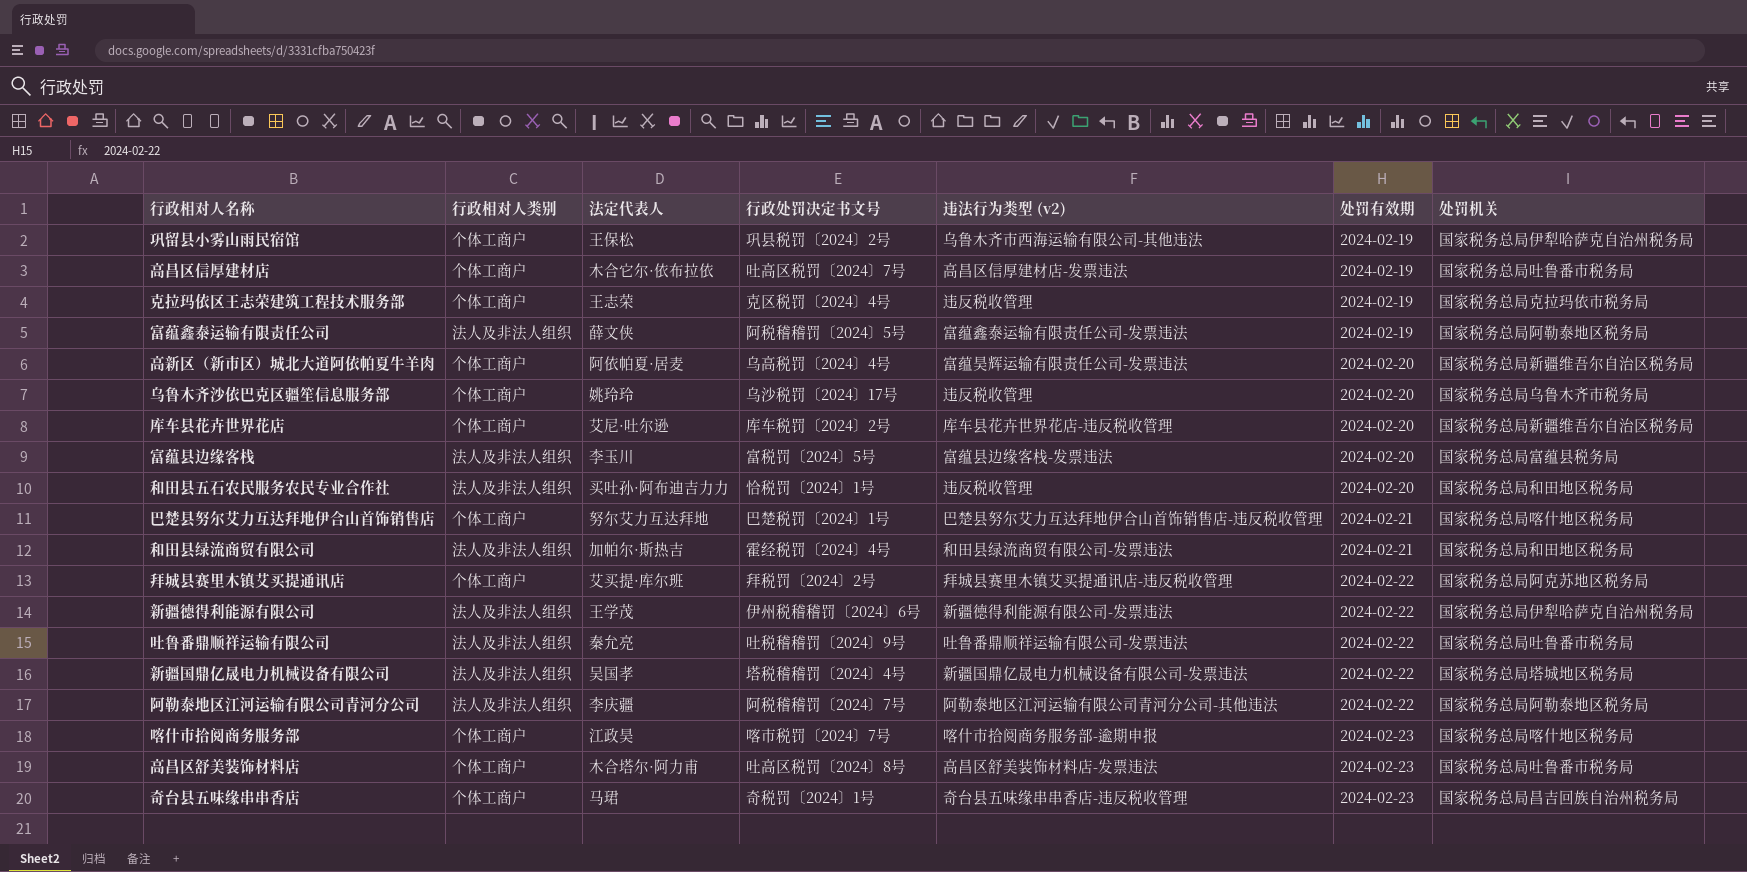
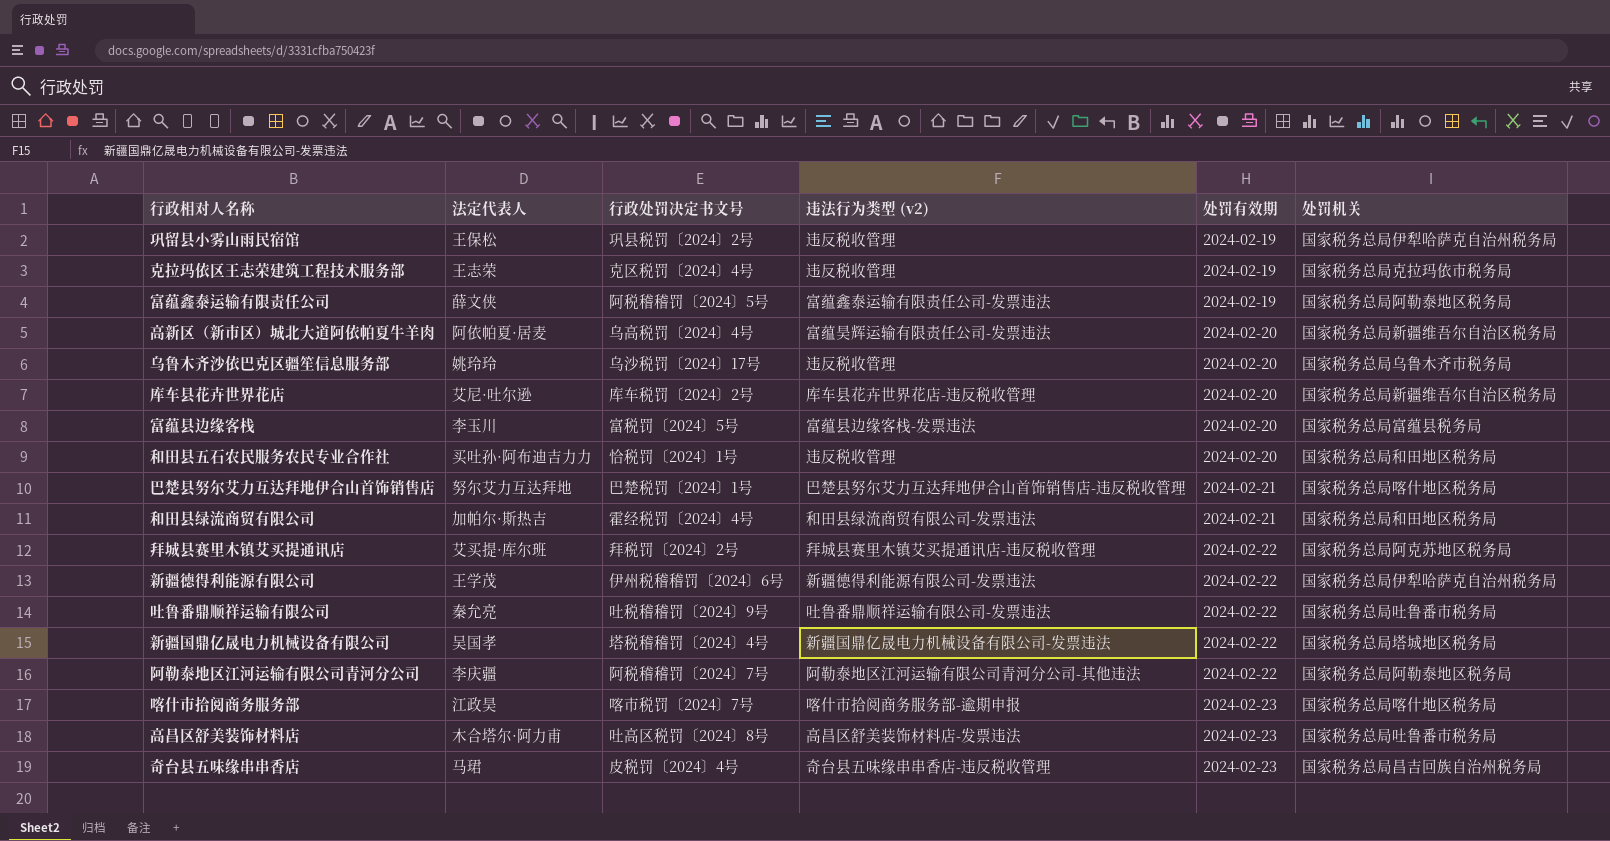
column 行政相对人类别 | position: 2 -> none
row 高昌区信厚建材店: 个体工商户 | 木合它尔·依布拉依 | 吐高区税罚〔2024〕7号 | 高昌区信厚建材店-发票违法 | 2024-02-19 | 国家税务总局吐鲁番市税务局 -> none
巩留县小雾山雨民宿馆 | 违法行为类型 (v2): 乌鲁木齐市西海运输有限公司-其他违法 -> 违反税收管理
奇台县五味缘串串香店 | 行政处罚决定书文号: 奇税罚〔2024〕1号 -> 皮税罚〔2024〕4号

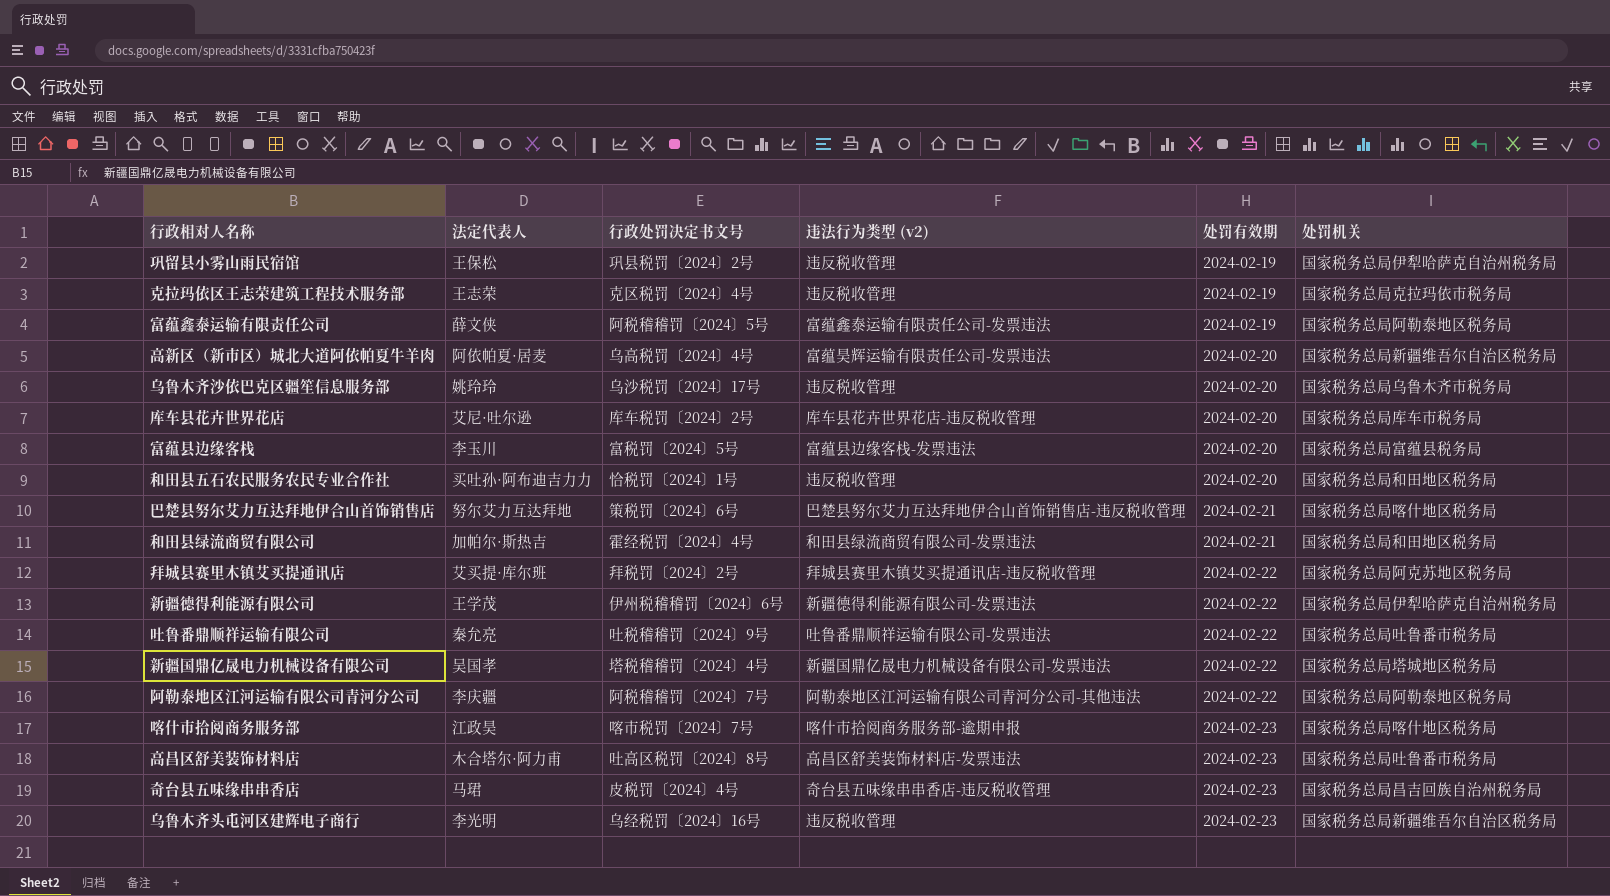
库车县花卉世界花店 | 处罚机关: 国家税务总局新疆维吾尔自治区税务局 -> 国家税务总局库车市税务局
巴楚县努尔艾力互达拜地伊合山首饰销售店 | 行政处罚决定书文号: 巴楚税罚〔2024〕1号 -> 策税罚〔2024〕6号
row 乌鲁木齐头屯河区建辉电子商行: none -> 李光明 | 乌经税罚〔2024〕16号 | 违反税收管理 | 2024-02-23 | 国家税务总局新疆维吾尔自治区税务局

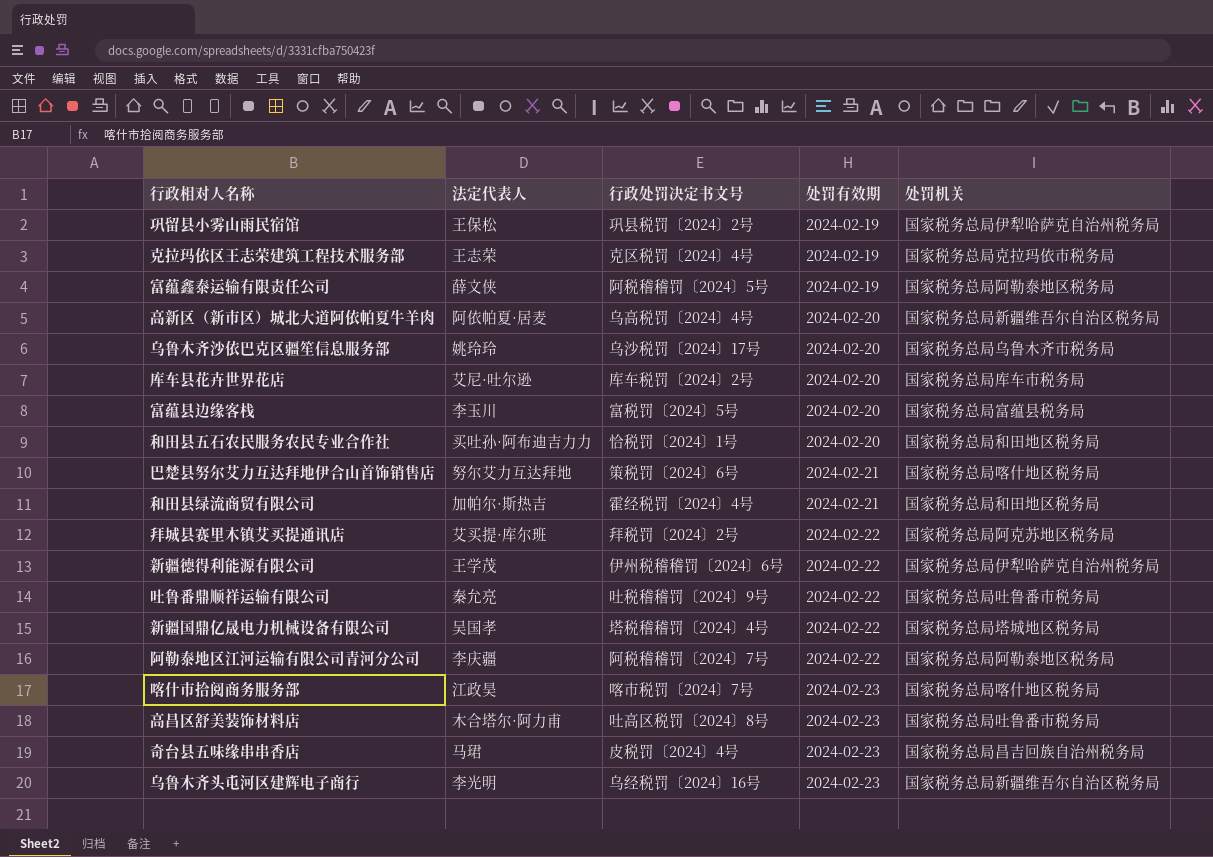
column 违法行为类型 (v2) | position: 4 -> none

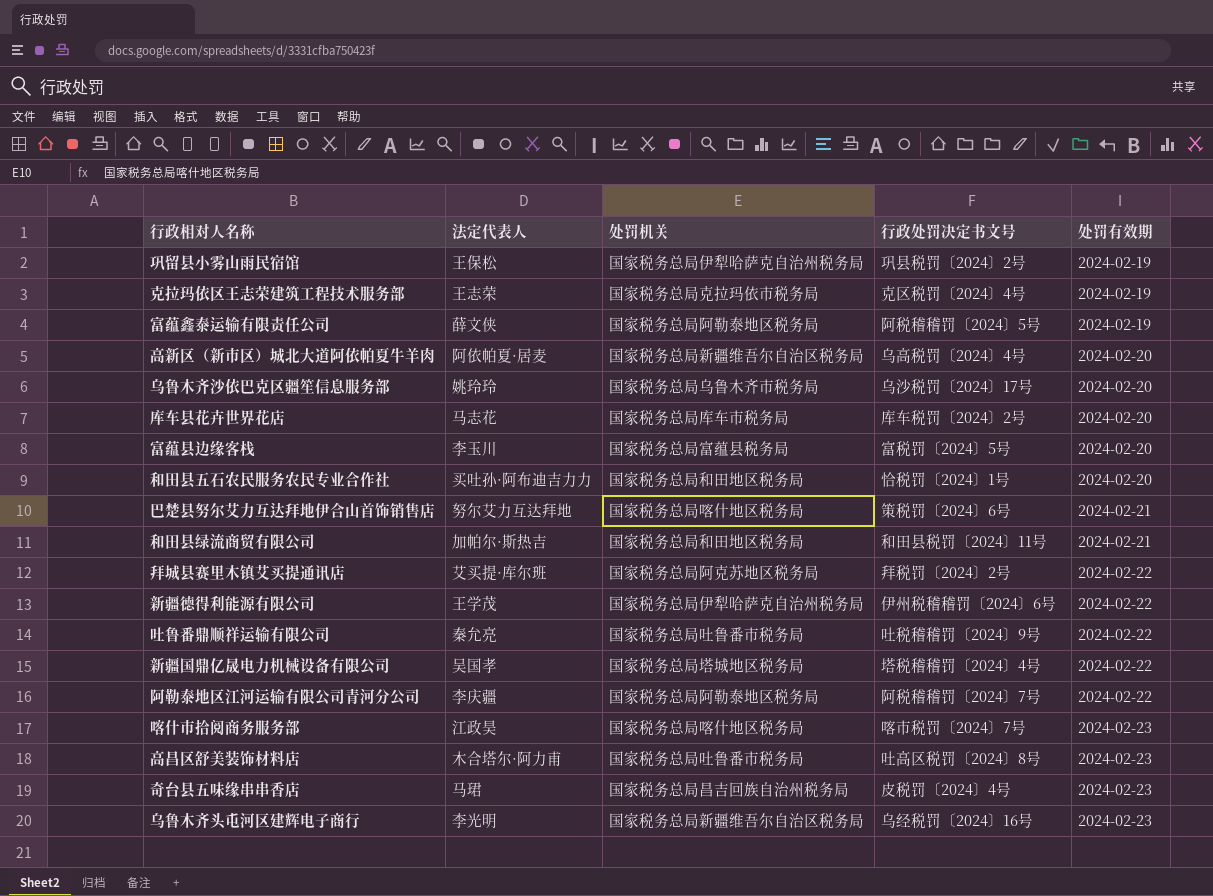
column 处罚机关 | position: 5 -> 3
库车县花卉世界花店 | 法定代表人: 艾尼·吐尔逊 -> 马志花
和田县绿流商贸有限公司 | 行政处罚决定书文号: 霍经税罚〔2024〕4号 -> 和田县税罚〔2024〕11号

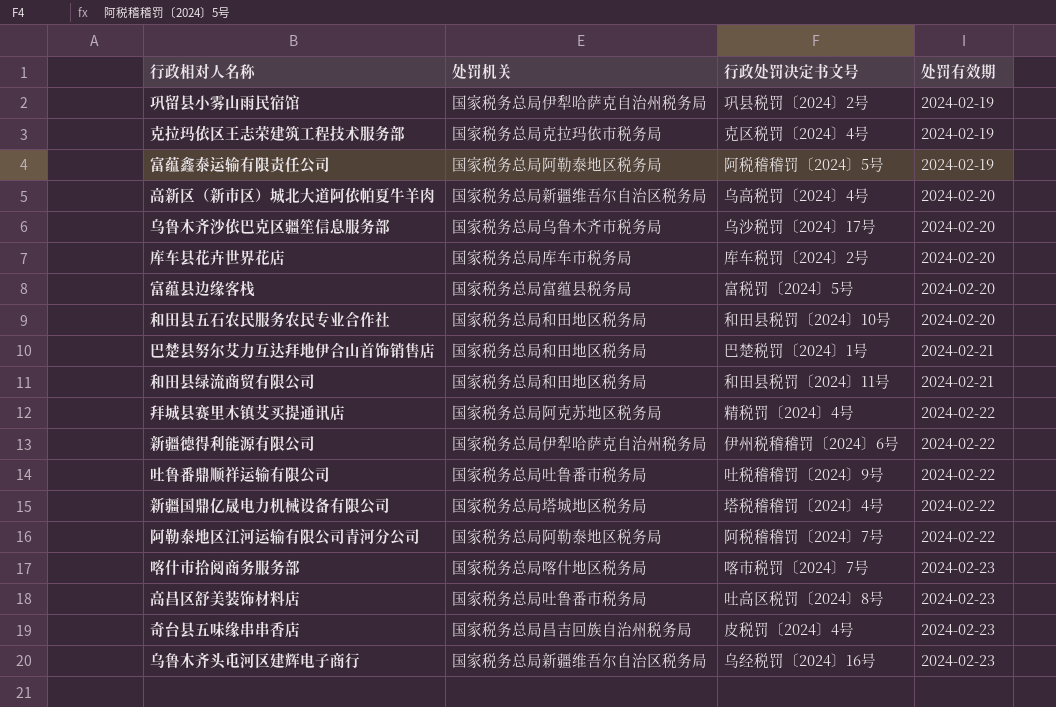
column 法定代表人 | position: 2 -> none
和田县五石农民服务农民专业合作社 | 行政处罚决定书文号: 恰税罚〔2024〕1号 -> 和田县税罚〔2024〕10号
巴楚县努尔艾力互达拜地伊合山首饰销售店 | 处罚机关: 国家税务总局喀什地区税务局 -> 国家税务总局和田地区税务局
巴楚县努尔艾力互达拜地伊合山首饰销售店 | 行政处罚决定书文号: 策税罚〔2024〕6号 -> 巴楚税罚〔2024〕1号
拜城县赛里木镇艾买提通讯店 | 行政处罚决定书文号: 拜税罚〔2024〕2号 -> 精税罚〔2024〕4号

